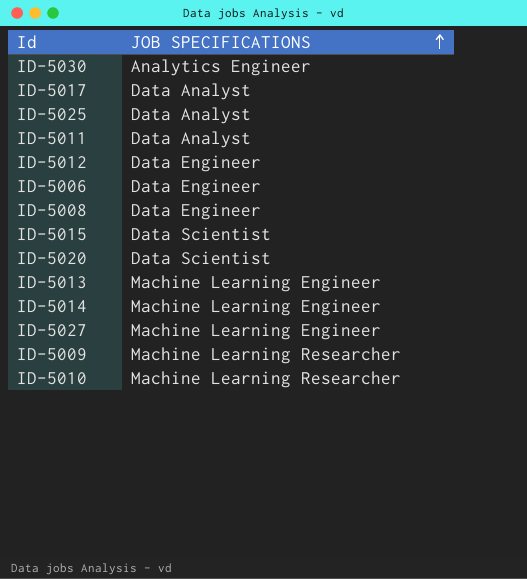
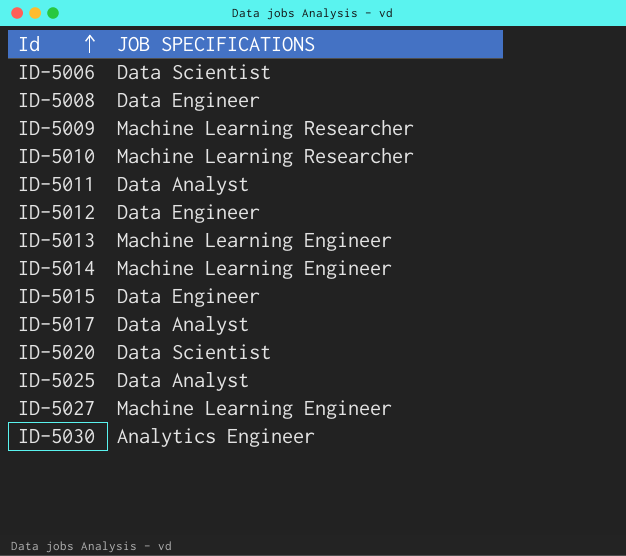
row order: JOB SPECIFICATIONS ascending -> Id ascending
ID-5006 | JOB SPECIFICATIONS: Data Engineer -> Data Scientist
ID-5015 | JOB SPECIFICATIONS: Data Scientist -> Data Engineer

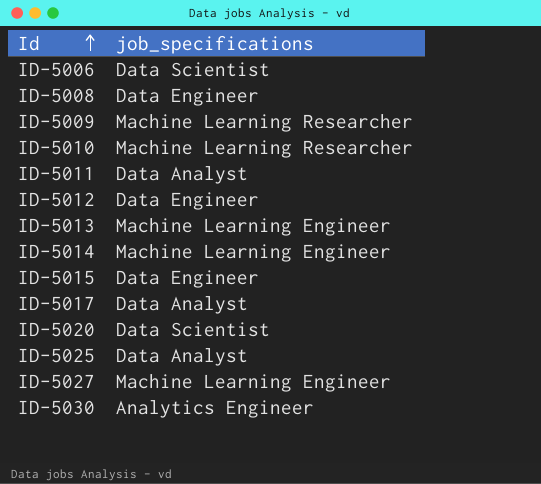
column name: JOB SPECIFICATIONS -> job_specifications

